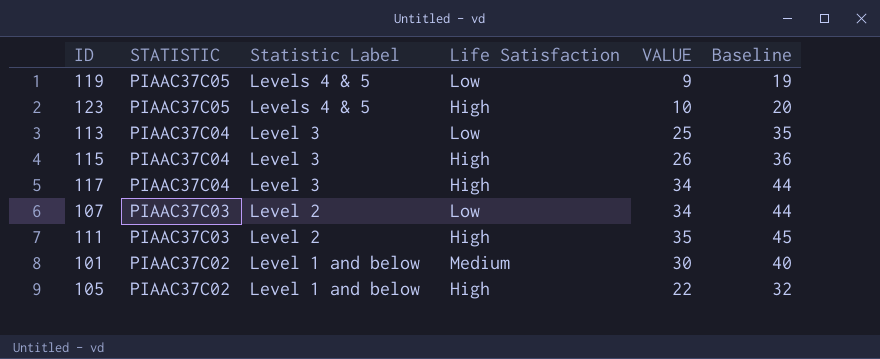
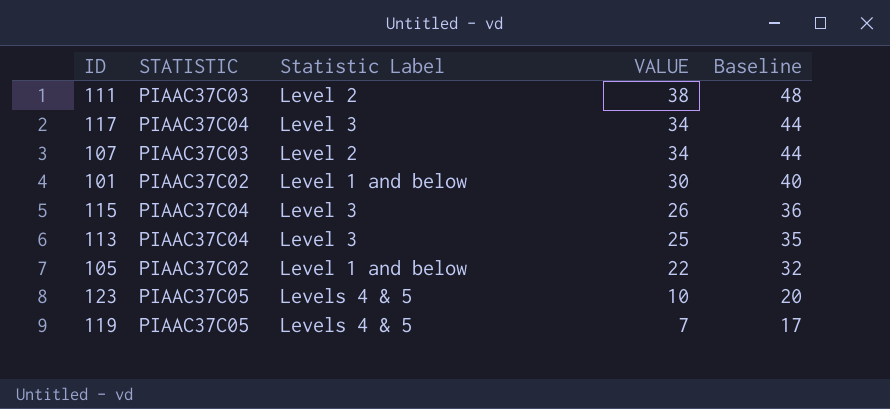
row order: STATISTIC descending -> VALUE descending
column Life Satisfaction | position: 4 -> none
111 | VALUE: 35 -> 38
111 | Baseline: 45 -> 48
119 | VALUE: 9 -> 7
119 | Baseline: 19 -> 17

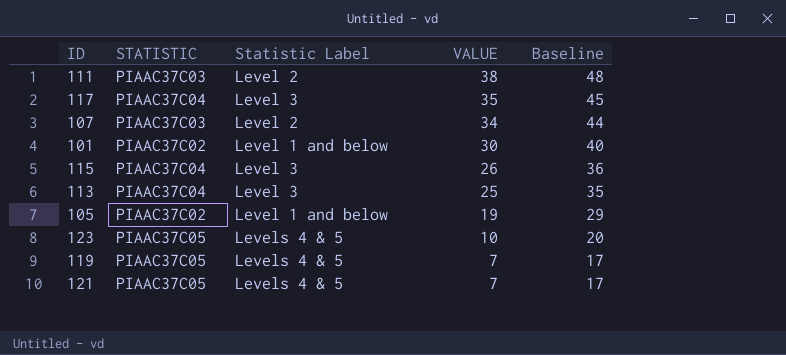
117 | VALUE: 34 -> 35
117 | Baseline: 44 -> 45
105 | VALUE: 22 -> 19
105 | Baseline: 32 -> 29
row 121: none -> PIAAC37C05 | Levels 4 & 5 | 7 | 17

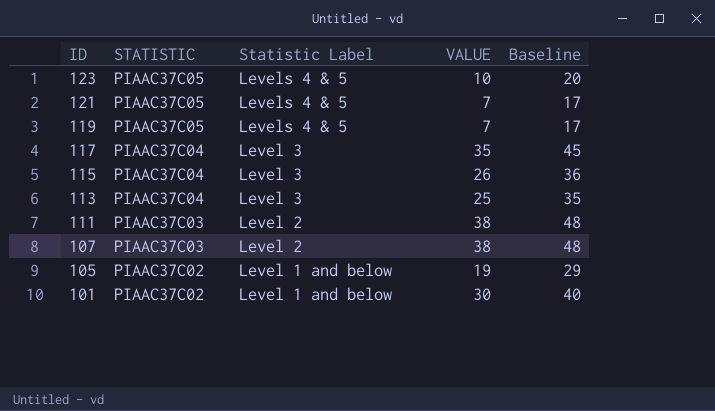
row order: VALUE descending -> ID descending
107 | VALUE: 34 -> 38
107 | Baseline: 44 -> 48

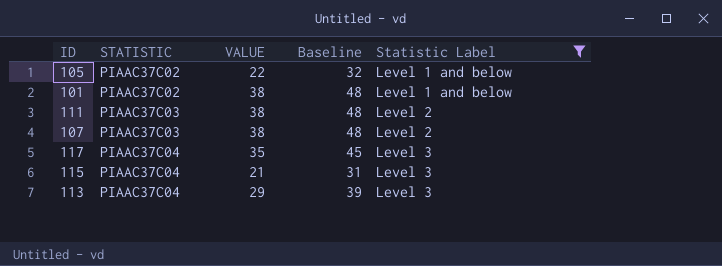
filter: none -> Statistic Label != Levels 4 & 5
row order: ID descending -> STATISTIC ascending
column Statistic Label | position: 3 -> 5
105 | VALUE: 19 -> 22
105 | Baseline: 29 -> 32
101 | VALUE: 30 -> 38
101 | Baseline: 40 -> 48
115 | VALUE: 26 -> 21
115 | Baseline: 36 -> 31
113 | VALUE: 25 -> 29
113 | Baseline: 35 -> 39

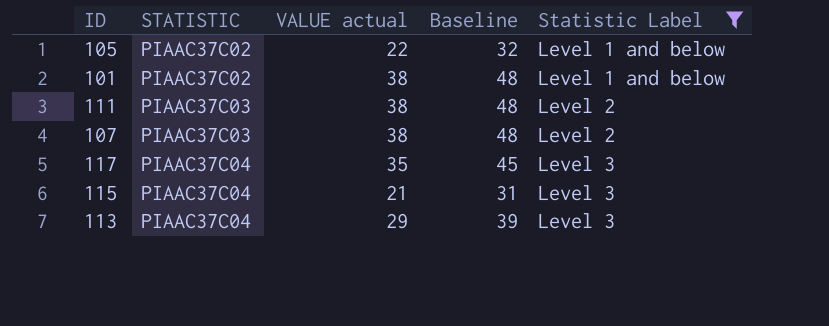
column name: VALUE -> VALUE actual

